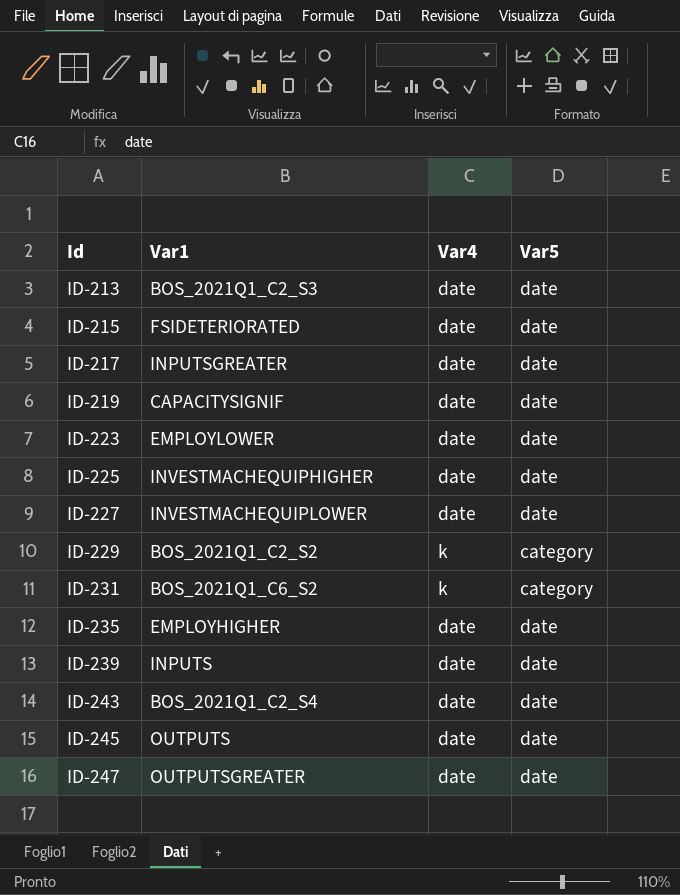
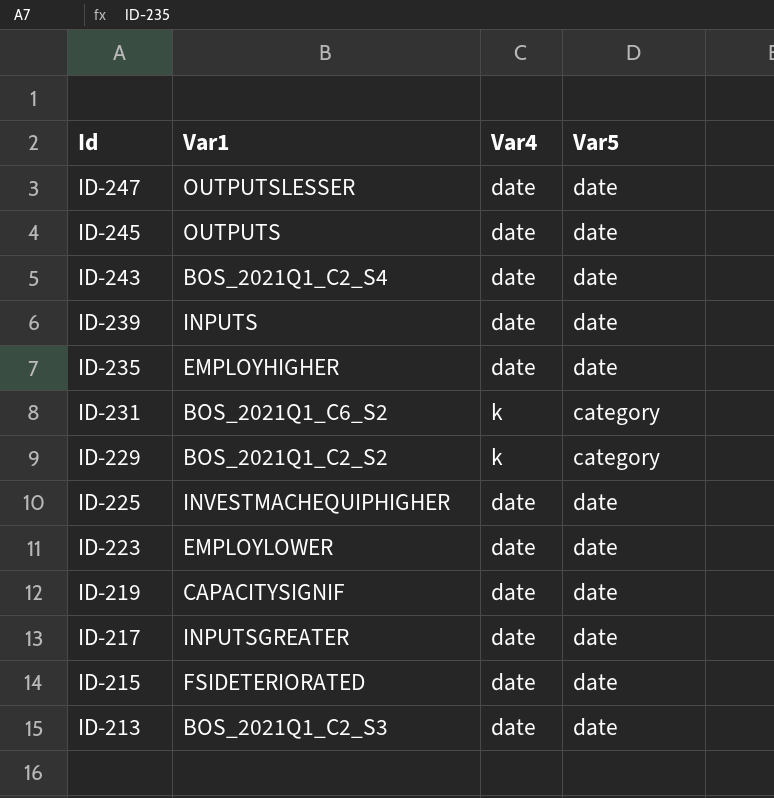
row order: Id ascending -> Id descending
row ID-227: INVESTMACHEQUIPLOWER | date | date -> none
ID-247 | Var1: OUTPUTSGREATER -> OUTPUTSLESSER

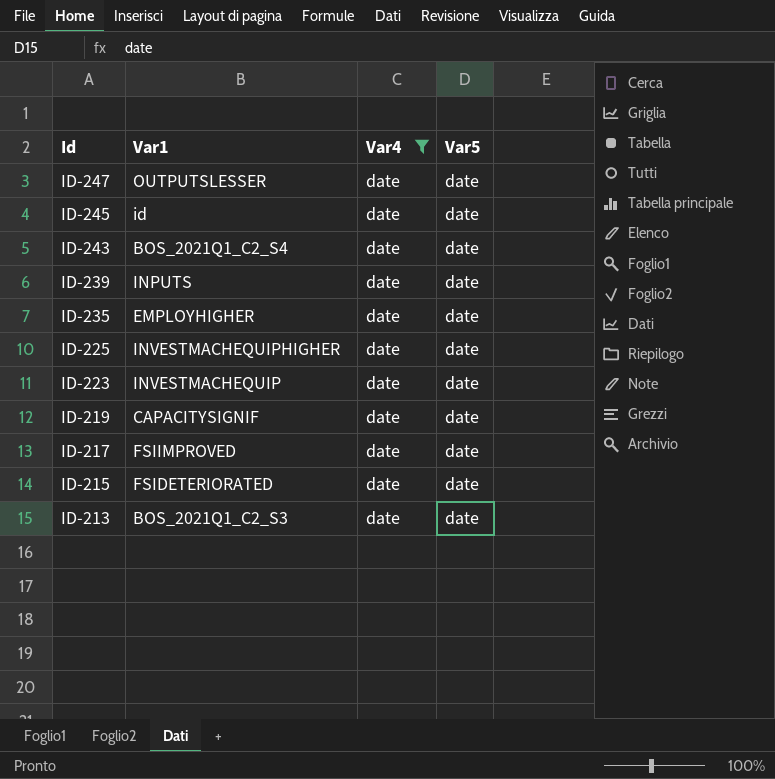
filter: none -> Var4 = date
ID-245 | Var1: OUTPUTS -> id
ID-223 | Var1: EMPLOYLOWER -> INVESTMACHEQUIP
ID-217 | Var1: INPUTSGREATER -> FSIIMPROVED

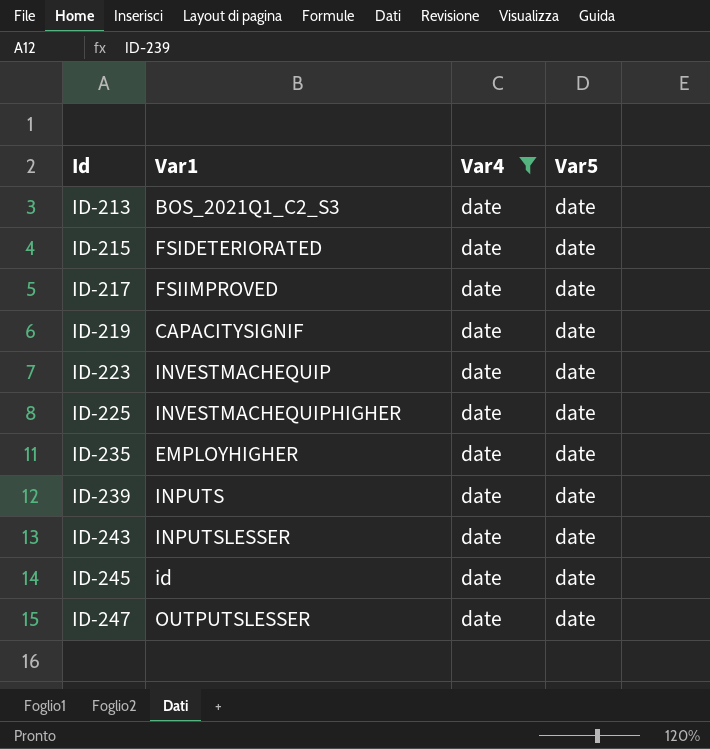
row order: Id descending -> Id ascending
ID-243 | Var1: BOS_2021Q1_C2_S4 -> INPUTSLESSER

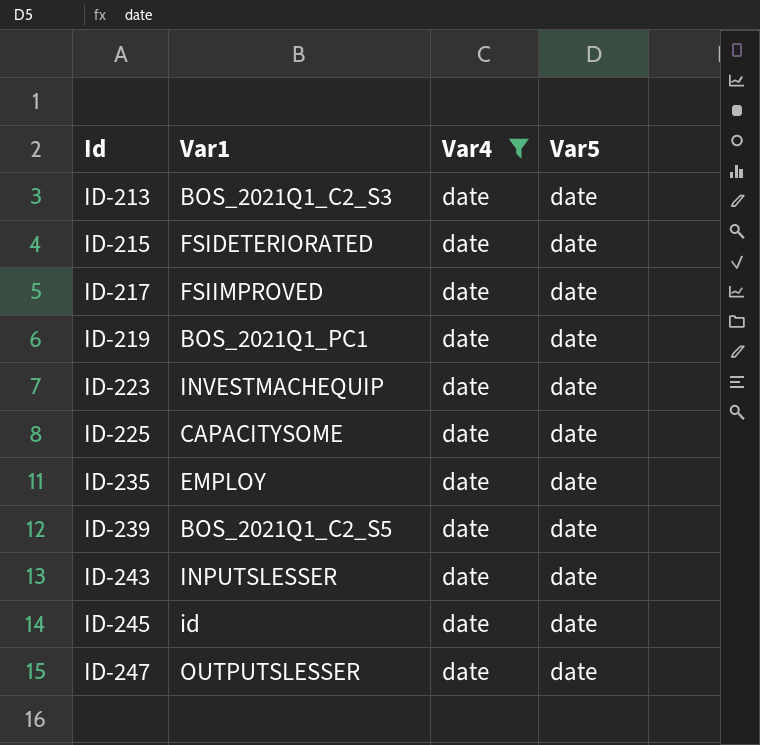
ID-219 | Var1: CAPACITYSIGNIF -> BOS_2021Q1_PC1
ID-225 | Var1: INVESTMACHEQUIPHIGHER -> CAPACITYSOME
ID-235 | Var1: EMPLOYHIGHER -> EMPLOY
ID-239 | Var1: INPUTS -> BOS_2021Q1_C2_S5

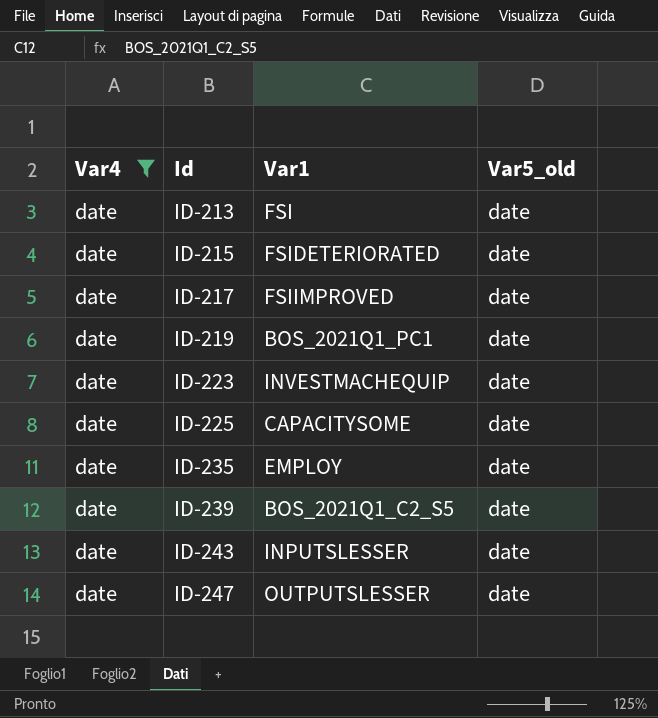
column Var4 | position: 3 -> 1
column name: Var5 -> Var5_old
row ID-245: id | date | date -> none
ID-213 | Var1: BOS_2021Q1_C2_S3 -> FSI

